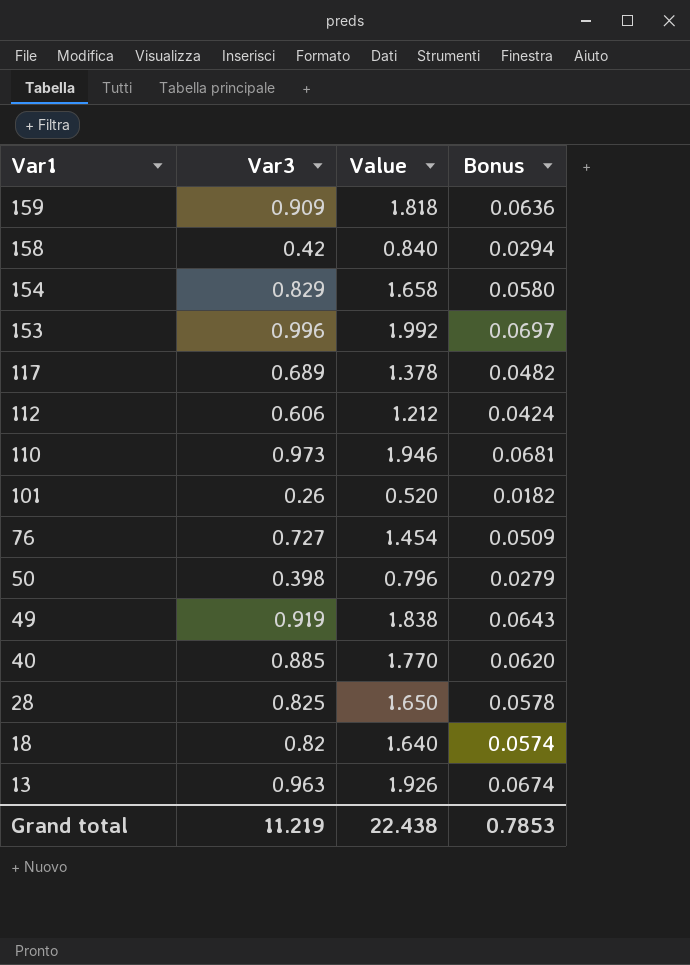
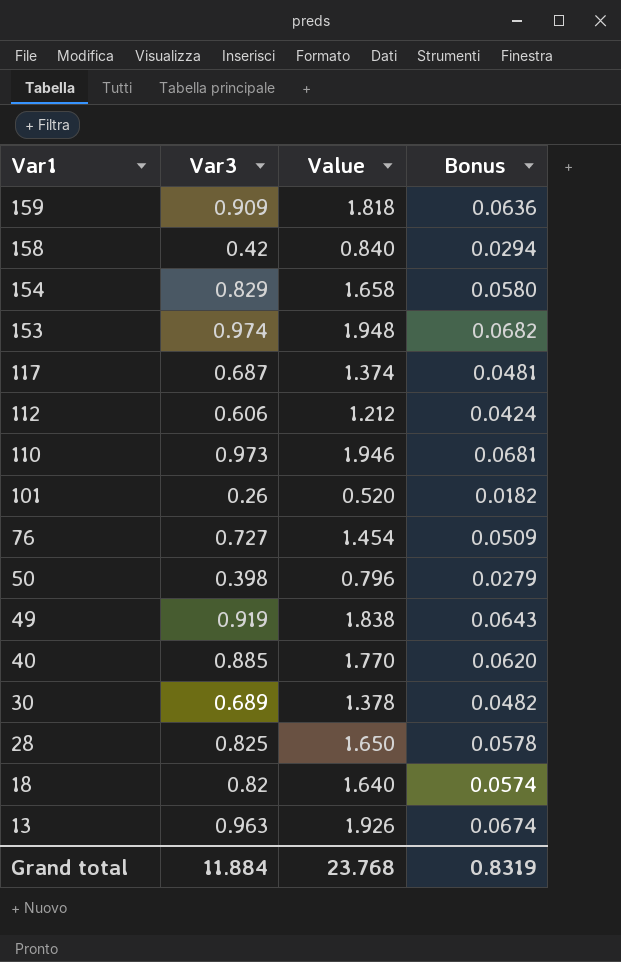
153 | Var3: 0.996 -> 0.974
153 | Value: 1.992 -> 1.948
153 | Bonus: 0.0697 -> 0.0682
117 | Var3: 0.689 -> 0.687
117 | Value: 1.378 -> 1.374
117 | Bonus: 0.0482 -> 0.0481
row 30: none -> 0.689 | 1.378 | 0.0482
Grand total | Var3: 11.219 -> 11.884
Grand total | Value: 22.438 -> 23.768
Grand total | Bonus: 0.7853 -> 0.8319

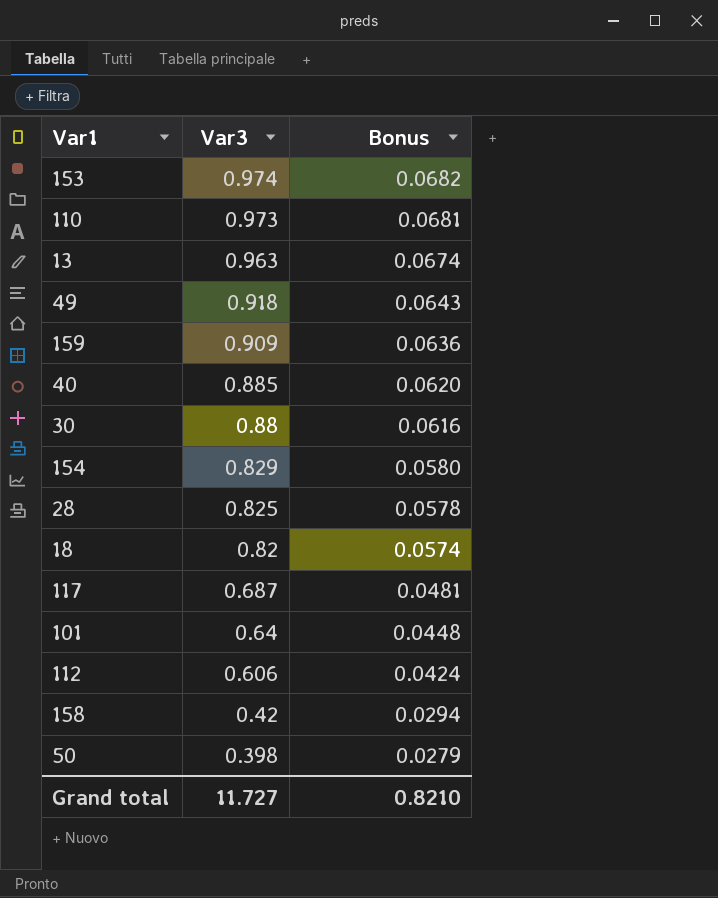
row order: Var1 descending -> Var3 descending
column Value | formula: [Var3] * 2 -> none
row 76: 0.727 | 1.454 | 0.0509 -> none
49 | Var3: 0.919 -> 0.918
30 | Var3: 0.689 -> 0.88
30 | Bonus: 0.0482 -> 0.0616
101 | Var3: 0.26 -> 0.64
101 | Bonus: 0.0182 -> 0.0448
Grand total | Var3: 11.884 -> 11.727
Grand total | Bonus: 0.8319 -> 0.8210

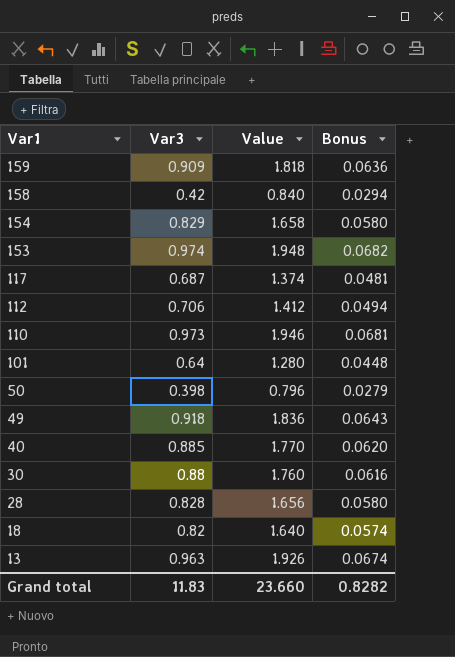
row order: Var3 descending -> Var1 descending
column Value | formula: none -> [Var3] * 2
112 | Var3: 0.606 -> 0.706
112 | Bonus: 0.0424 -> 0.0494
28 | Var3: 0.825 -> 0.828
28 | Bonus: 0.0578 -> 0.0580
Grand total | Var3: 11.727 -> 11.83
Grand total | Bonus: 0.8210 -> 0.8282

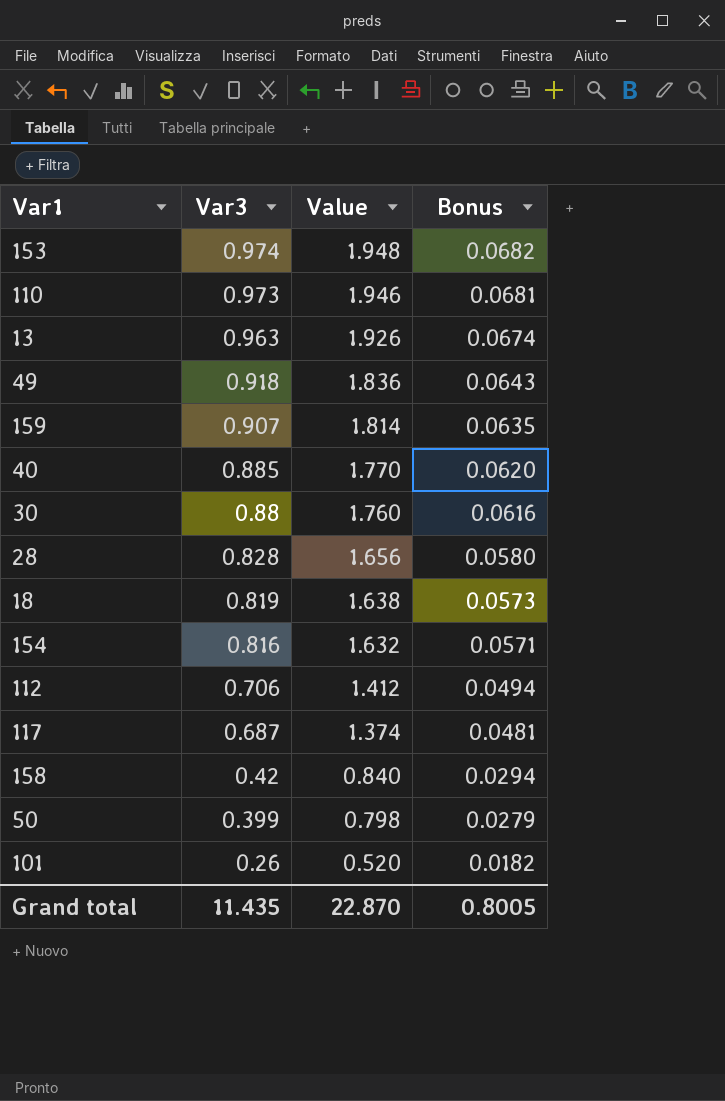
row order: Var1 descending -> Var3 descending
159 | Var3: 0.909 -> 0.907
159 | Value: 1.818 -> 1.814
159 | Bonus: 0.0636 -> 0.0635
18 | Var3: 0.82 -> 0.819
18 | Value: 1.640 -> 1.638
18 | Bonus: 0.0574 -> 0.0573
154 | Var3: 0.829 -> 0.816
154 | Value: 1.658 -> 1.632
154 | Bonus: 0.0580 -> 0.0571
50 | Var3: 0.398 -> 0.399
50 | Value: 0.796 -> 0.798
101 | Var3: 0.64 -> 0.26
101 | Value: 1.280 -> 0.520
101 | Bonus: 0.0448 -> 0.0182
Grand total | Var3: 11.83 -> 11.435
Grand total | Value: 23.660 -> 22.870
Grand total | Bonus: 0.8282 -> 0.8005

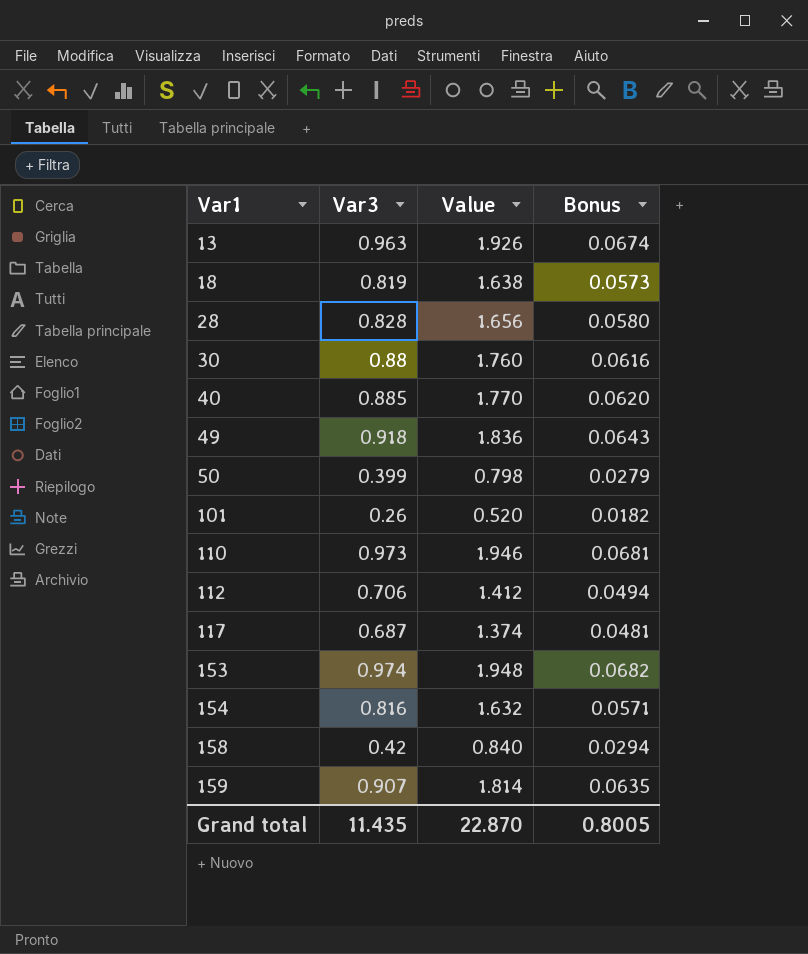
row order: Var3 descending -> Var1 ascending

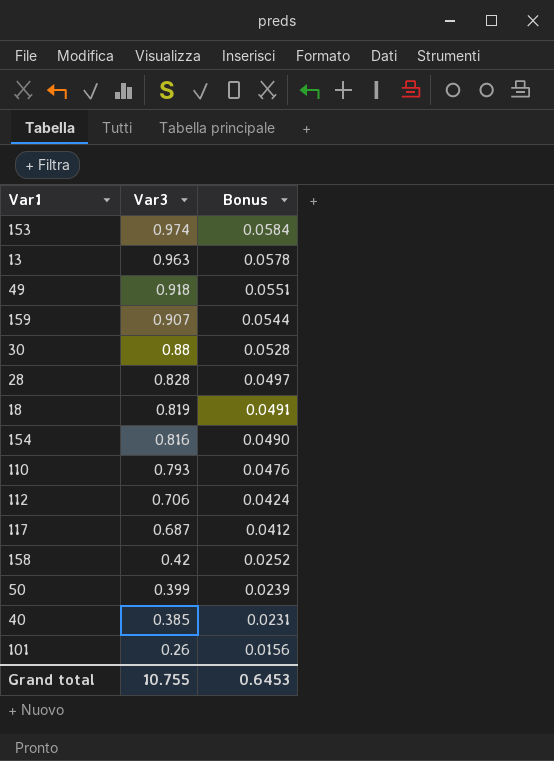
row order: Var1 ascending -> Var3 descending
column Value | formula: [Var3] * 2 -> none
column Bonus | formula: [Var3] * 0.07 -> [Var3] * 0.06
110 | Var3: 0.973 -> 0.793
40 | Var3: 0.885 -> 0.385
Grand total | Var3: 11.435 -> 10.755
Grand total | Bonus: 0.8005 -> 0.6453

